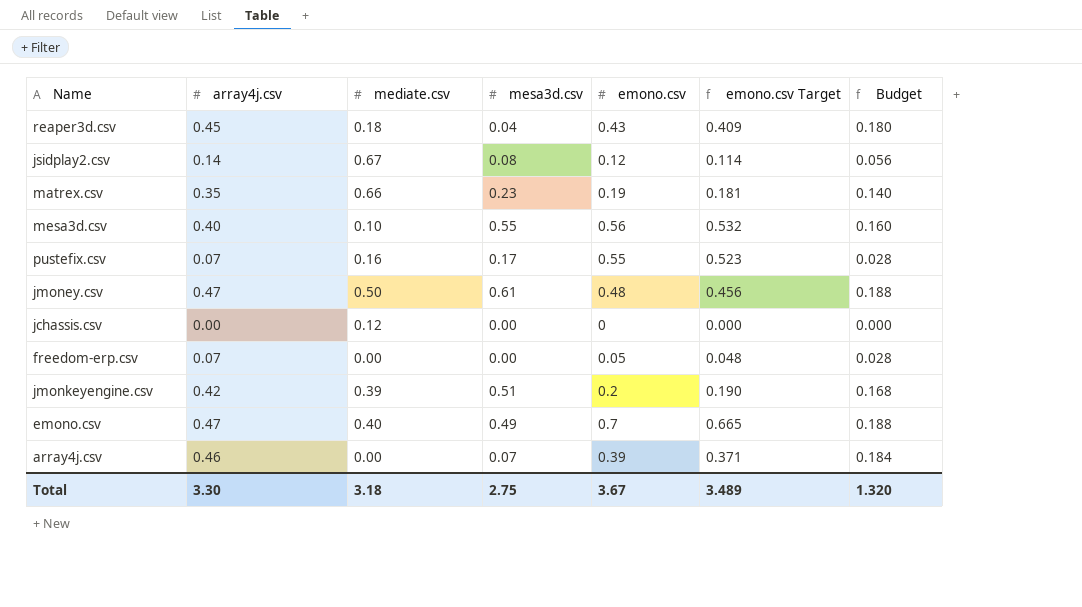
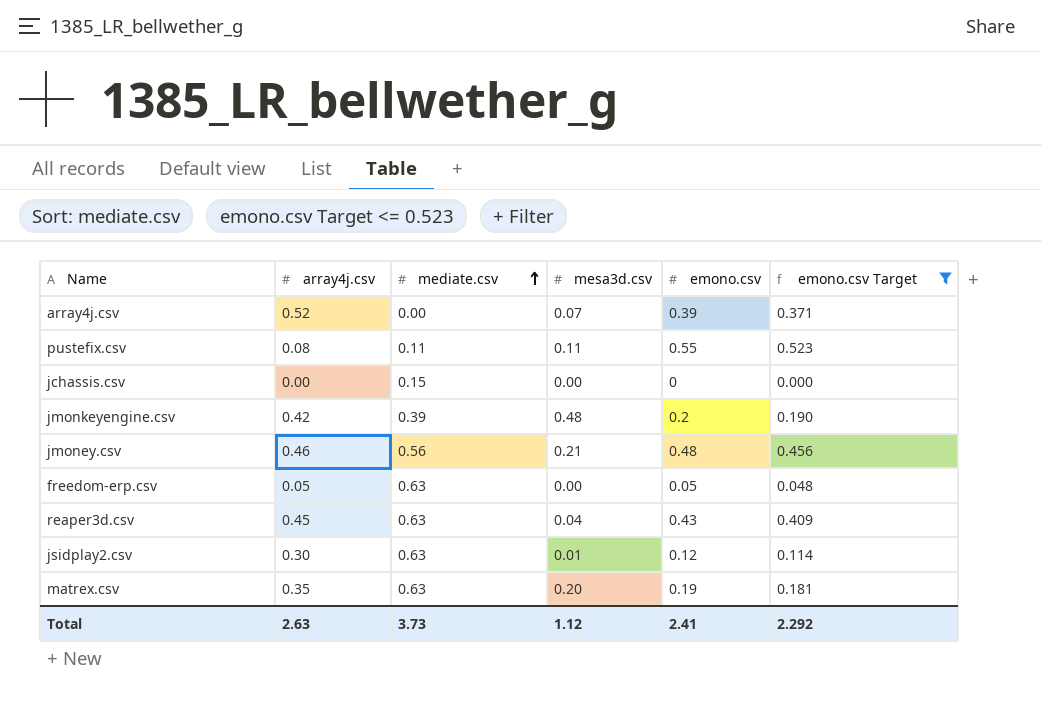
filter: none -> emono.csv Target <= 0.523
row order: none -> mediate.csv ascending
column Budget | formula: [array4j.csv] * 0.4 -> none
array4j.csv | array4j.csv: 0.46 -> 0.52
pustefix.csv | array4j.csv: 0.07 -> 0.08
pustefix.csv | mediate.csv: 0.16 -> 0.11
pustefix.csv | mesa3d.csv: 0.17 -> 0.11
jchassis.csv | mediate.csv: 0.12 -> 0.15
jmonkeyengine.csv | mesa3d.csv: 0.51 -> 0.48
jmoney.csv | array4j.csv: 0.47 -> 0.46
jmoney.csv | mediate.csv: 0.50 -> 0.56
jmoney.csv | mesa3d.csv: 0.61 -> 0.21
freedom-erp.csv | array4j.csv: 0.07 -> 0.05
freedom-erp.csv | mediate.csv: 0.00 -> 0.63
reaper3d.csv | mediate.csv: 0.18 -> 0.63
jsidplay2.csv | array4j.csv: 0.14 -> 0.30
jsidplay2.csv | mediate.csv: 0.67 -> 0.63
jsidplay2.csv | mesa3d.csv: 0.08 -> 0.01
matrex.csv | mediate.csv: 0.66 -> 0.63
matrex.csv | mesa3d.csv: 0.23 -> 0.20
Total | array4j.csv: 3.30 -> 2.63
Total | mediate.csv: 3.18 -> 3.73
Total | mesa3d.csv: 2.75 -> 1.12
Total | emono.csv: 3.67 -> 2.41
Total | emono.csv Target: 3.489 -> 2.292

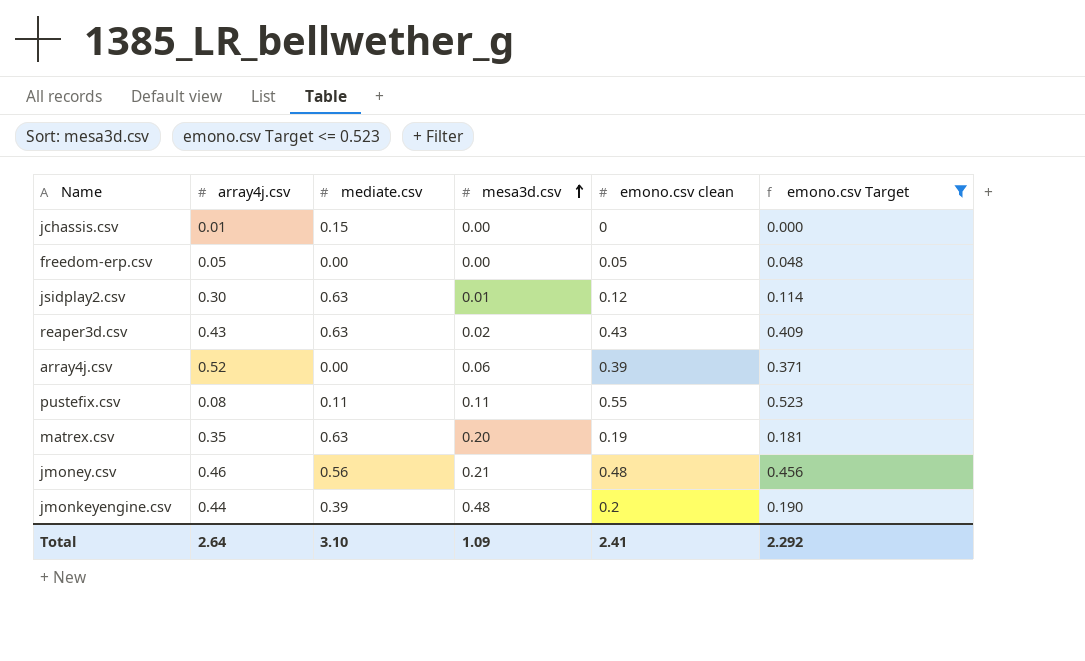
row order: mediate.csv ascending -> mesa3d.csv ascending
column name: emono.csv -> emono.csv clean
jchassis.csv | array4j.csv: 0.00 -> 0.01
freedom-erp.csv | mediate.csv: 0.63 -> 0.00
reaper3d.csv | array4j.csv: 0.45 -> 0.43
reaper3d.csv | mesa3d.csv: 0.04 -> 0.02
array4j.csv | mesa3d.csv: 0.07 -> 0.06
jmonkeyengine.csv | array4j.csv: 0.42 -> 0.44
Total | array4j.csv: 2.63 -> 2.64
Total | mediate.csv: 3.73 -> 3.10
Total | mesa3d.csv: 1.12 -> 1.09

